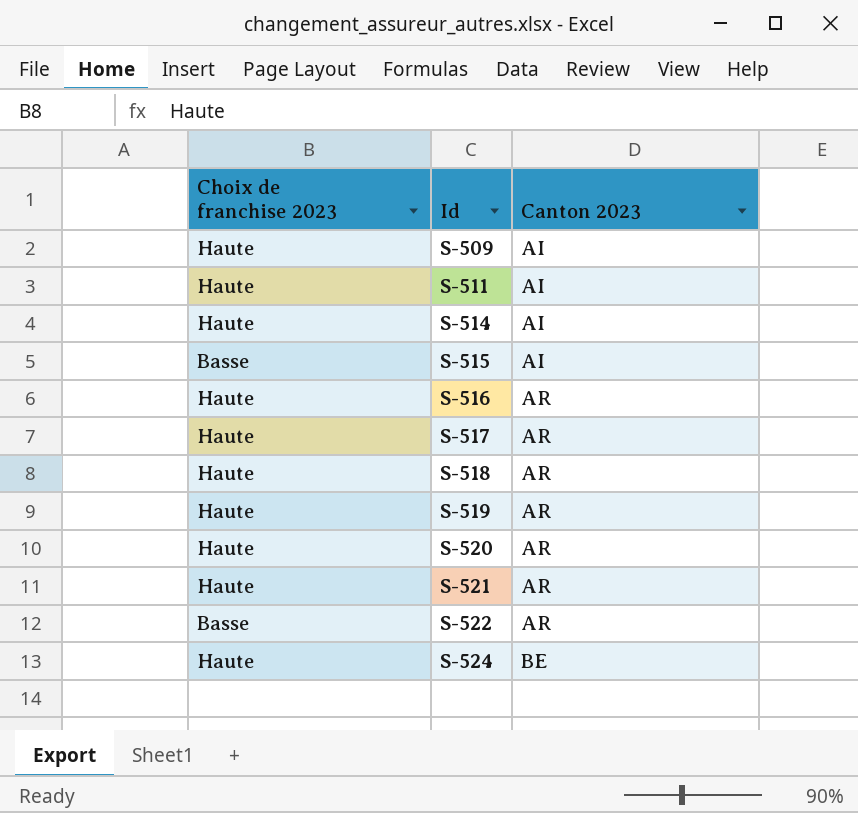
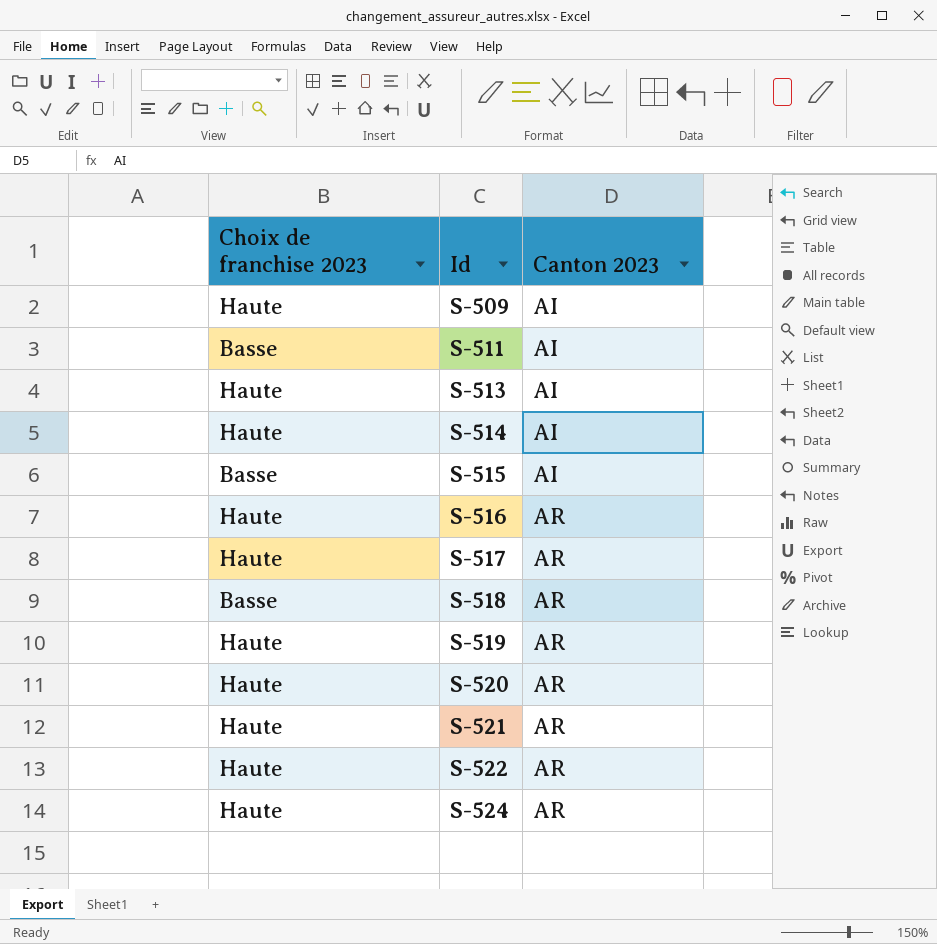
S-511 | Choix de franchise 2023: Haute -> Basse
row S-513: none -> Haute | AI
S-518 | Choix de franchise 2023: Haute -> Basse
S-522 | Choix de franchise 2023: Basse -> Haute
S-524 | Canton 2023: BE -> AR

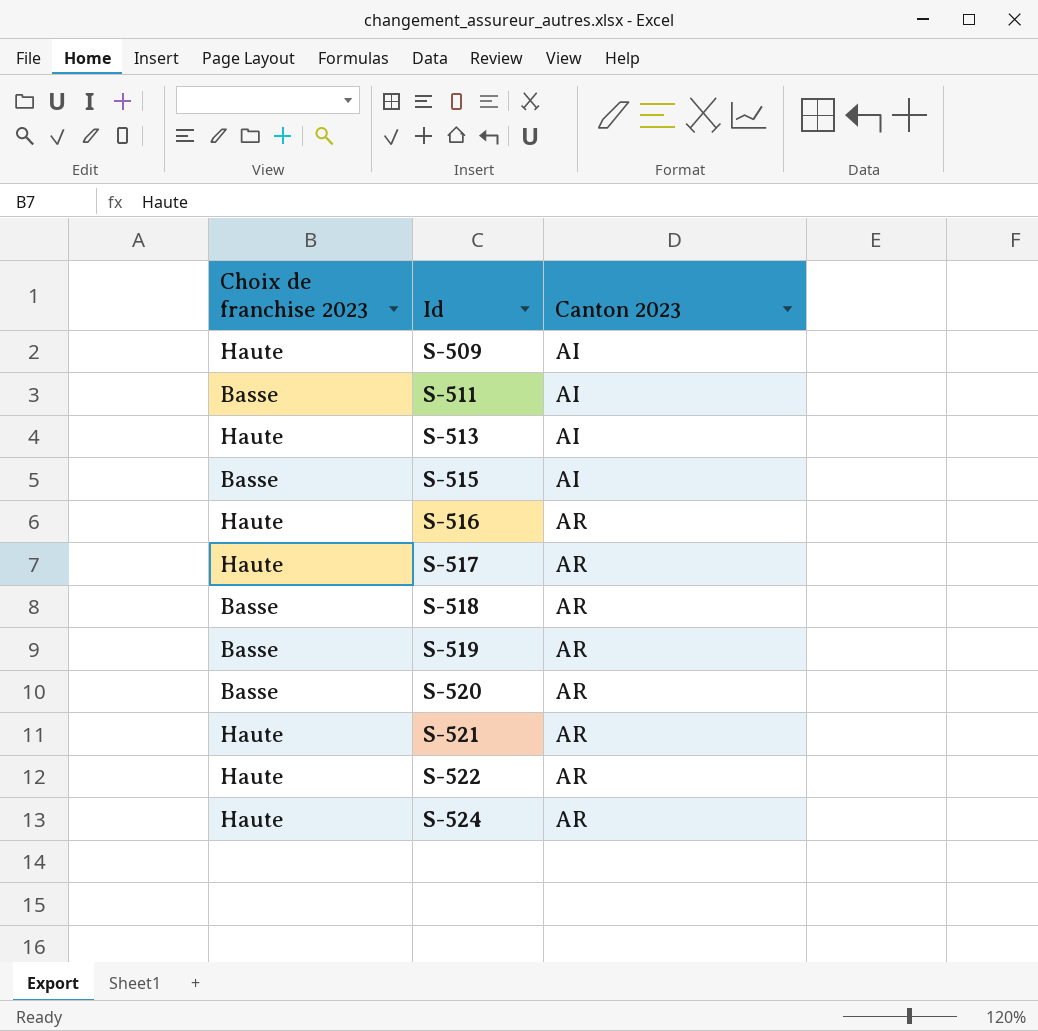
row S-514: Haute | AI -> none
S-519 | Choix de franchise 2023: Haute -> Basse
S-520 | Choix de franchise 2023: Haute -> Basse

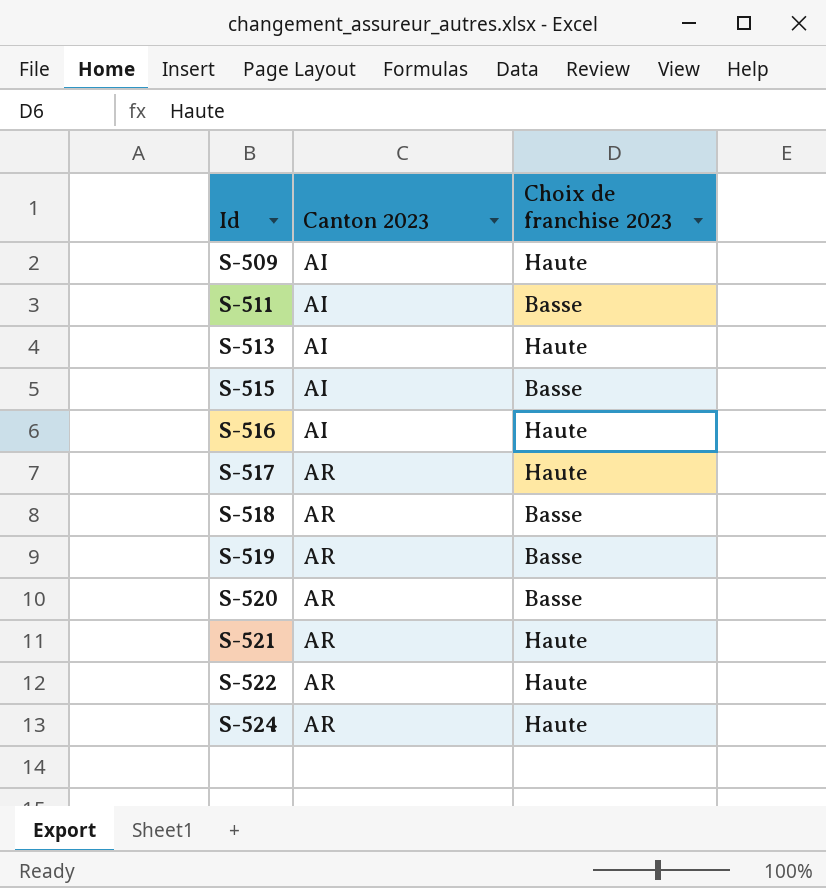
column Choix de franchise 2023 | position: 1 -> 3
S-516 | Canton 2023: AR -> AI

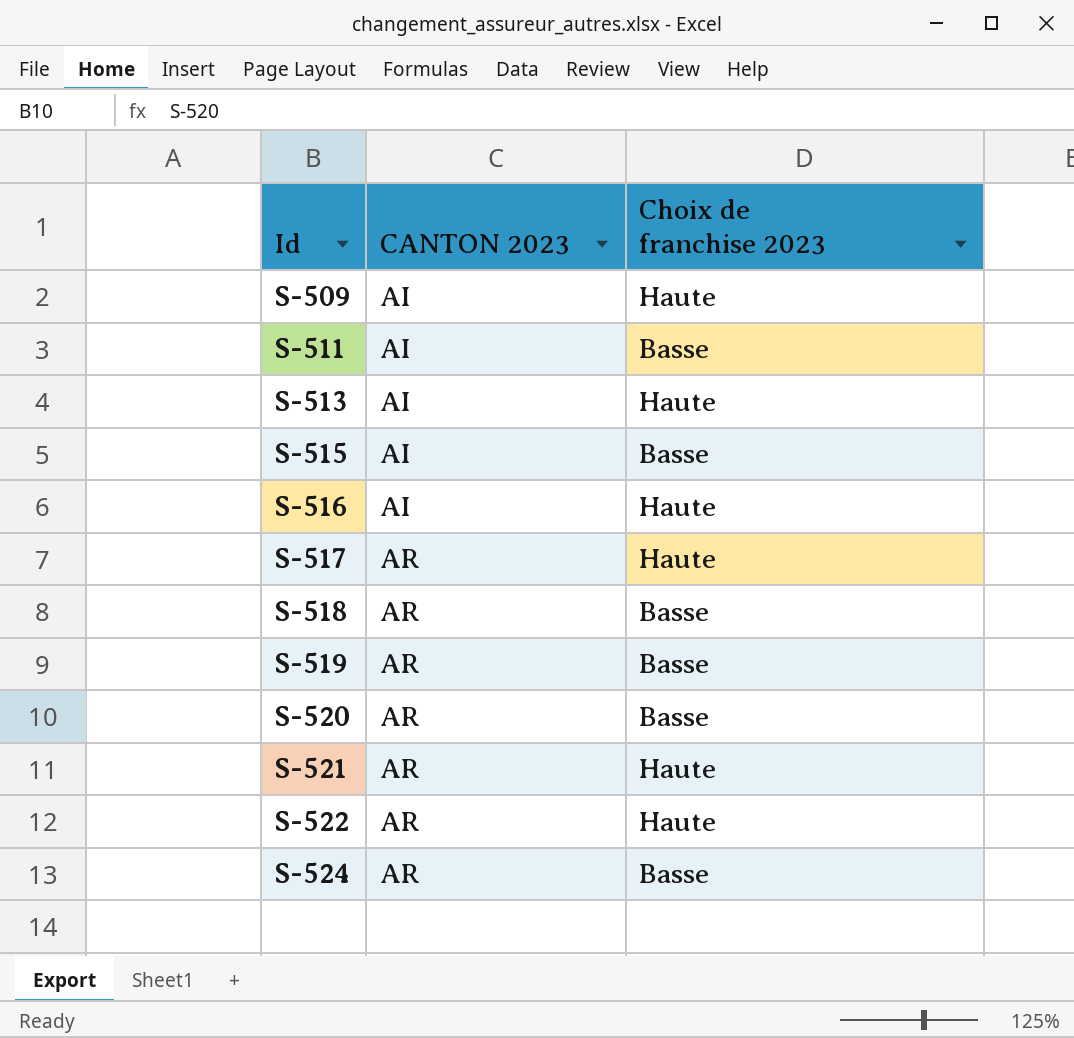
column name: Canton 2023 -> CANTON 2023
S-524 | Choix de franchise 2023: Haute -> Basse

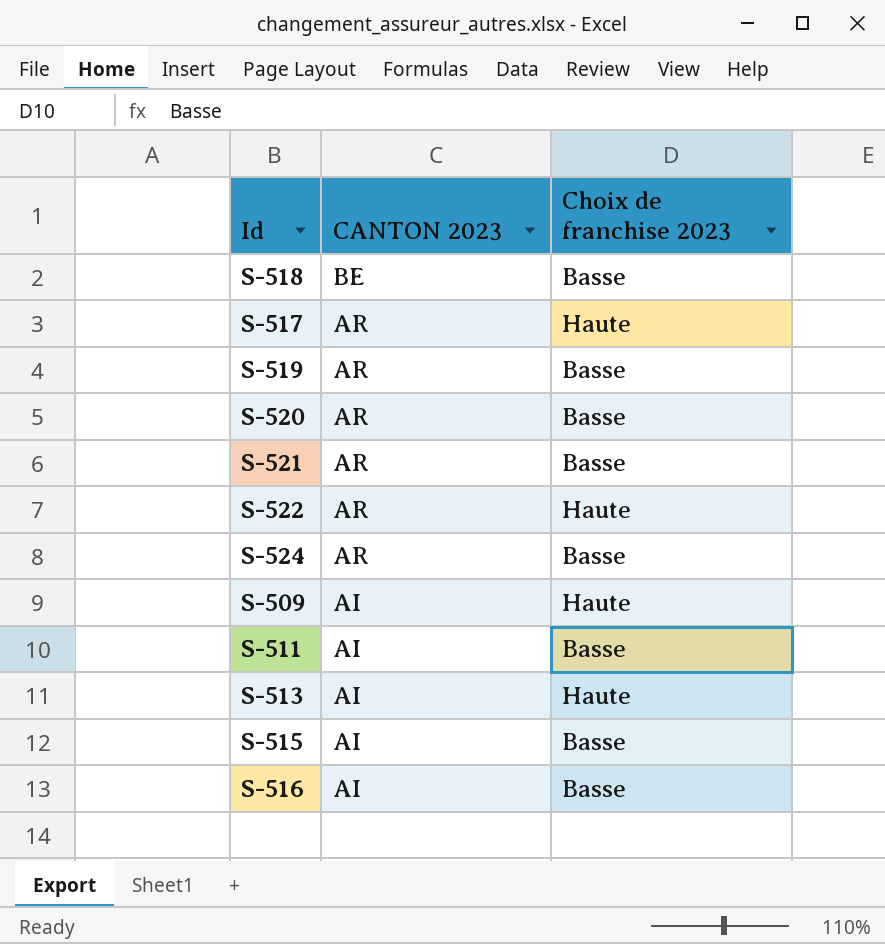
row order: Id ascending -> CANTON 2023 descending
S-518 | CANTON 2023: AR -> BE
S-521 | Choix de franchise 2023: Haute -> Basse
S-516 | Choix de franchise 2023: Haute -> Basse

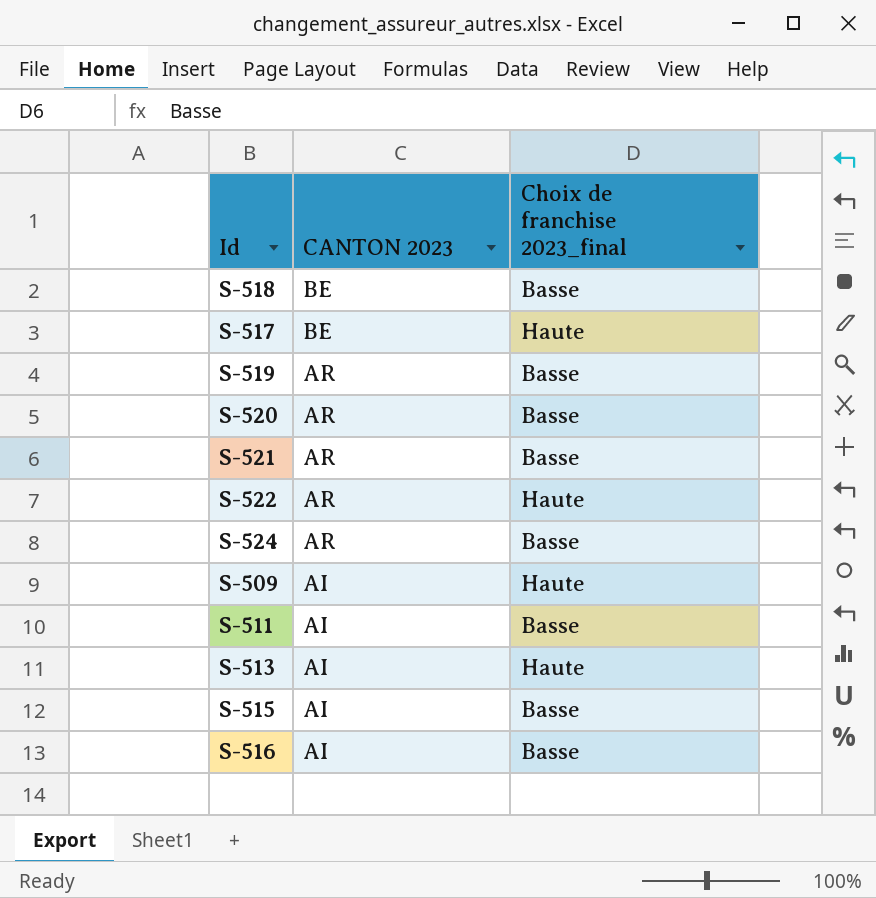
column name: Choix de franchise 2023 -> Choix de franchise 2023_final
S-517 | CANTON 2023: AR -> BE

